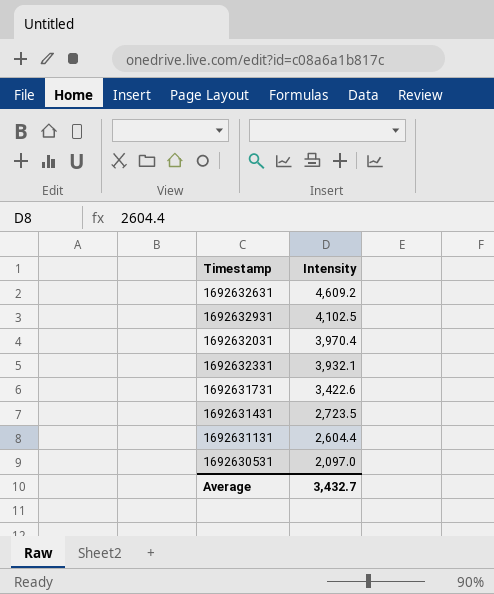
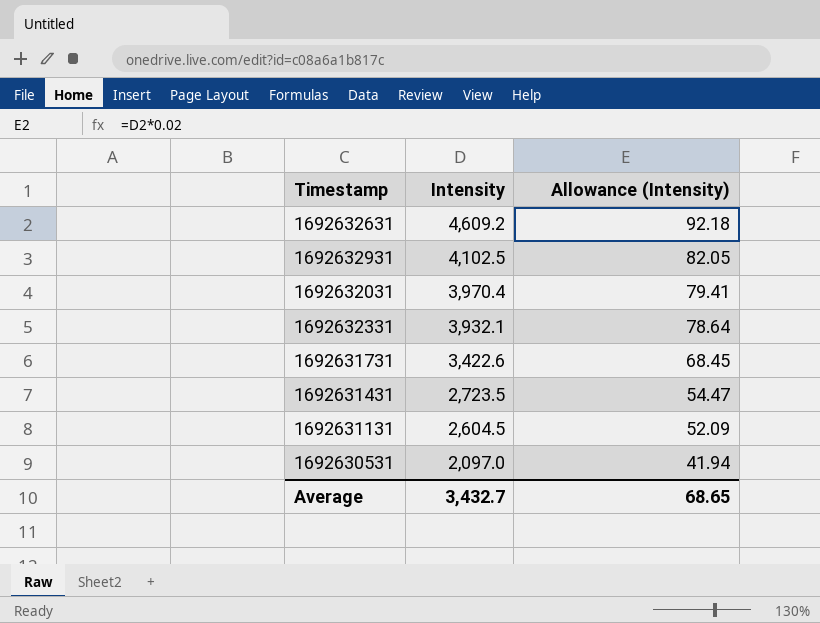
column Allowance (Intensity) | formula: none -> [Intensity] * 0.02
1692631131 | Intensity: 2,604.4 -> 2,604.5

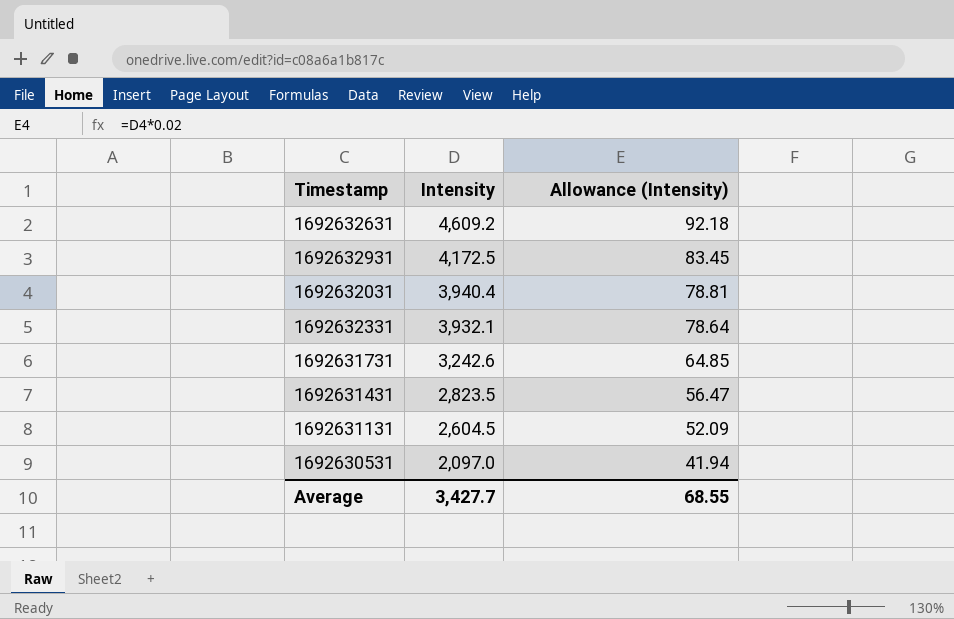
1692632931 | Intensity: 4,102.5 -> 4,172.5
1692632931 | Allowance (Intensity): 82.05 -> 83.45
1692632031 | Intensity: 3,970.4 -> 3,940.4
1692632031 | Allowance (Intensity): 79.41 -> 78.81
1692631731 | Intensity: 3,422.6 -> 3,242.6
1692631731 | Allowance (Intensity): 68.45 -> 64.85
1692631431 | Intensity: 2,723.5 -> 2,823.5
1692631431 | Allowance (Intensity): 54.47 -> 56.47
Average | Intensity: 3,432.7 -> 3,427.7
Average | Allowance (Intensity): 68.65 -> 68.55

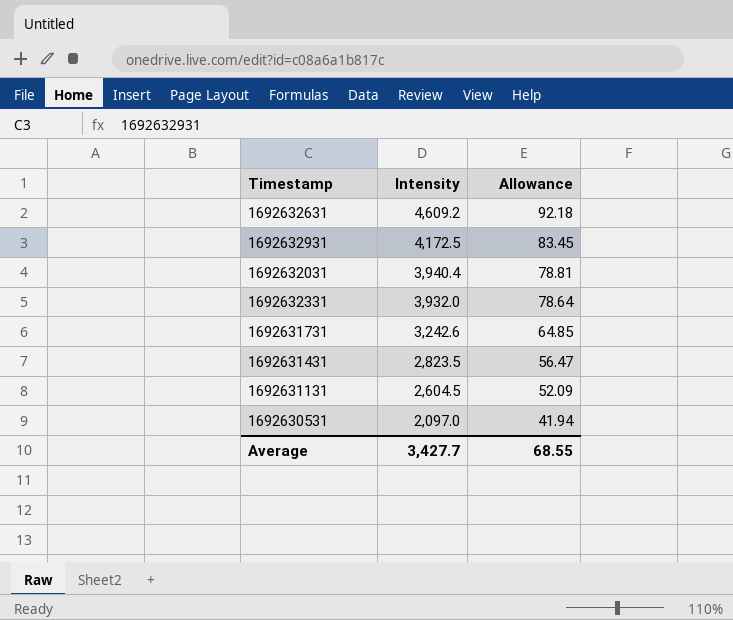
column name: Allowance (Intensity) -> Allowance
1692632331 | Intensity: 3,932.1 -> 3,932.0

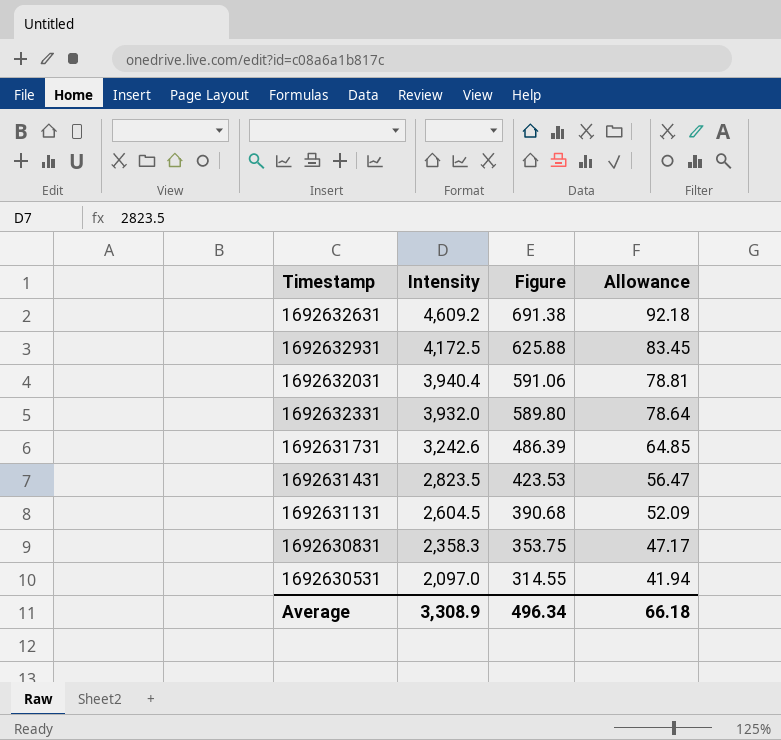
column Figure | formula: none -> [Intensity] * 0.15
row 1692630831: none -> 2,358.3 | 353.75 | 47.17
Average | Intensity: 3,427.7 -> 3,308.9
Average | Allowance: 68.55 -> 66.18

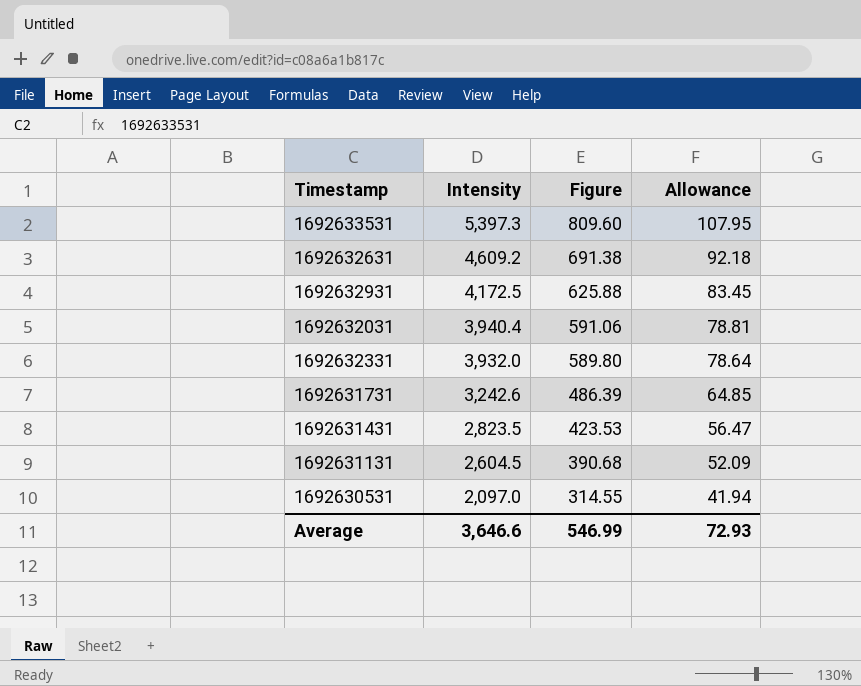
row 1692630831: 2,358.3 | 353.75 | 47.17 -> none
row 1692633531: none -> 5,397.3 | 809.60 | 107.95
Average | Intensity: 3,308.9 -> 3,646.6
Average | Figure: 496.34 -> 546.99
Average | Allowance: 66.18 -> 72.93

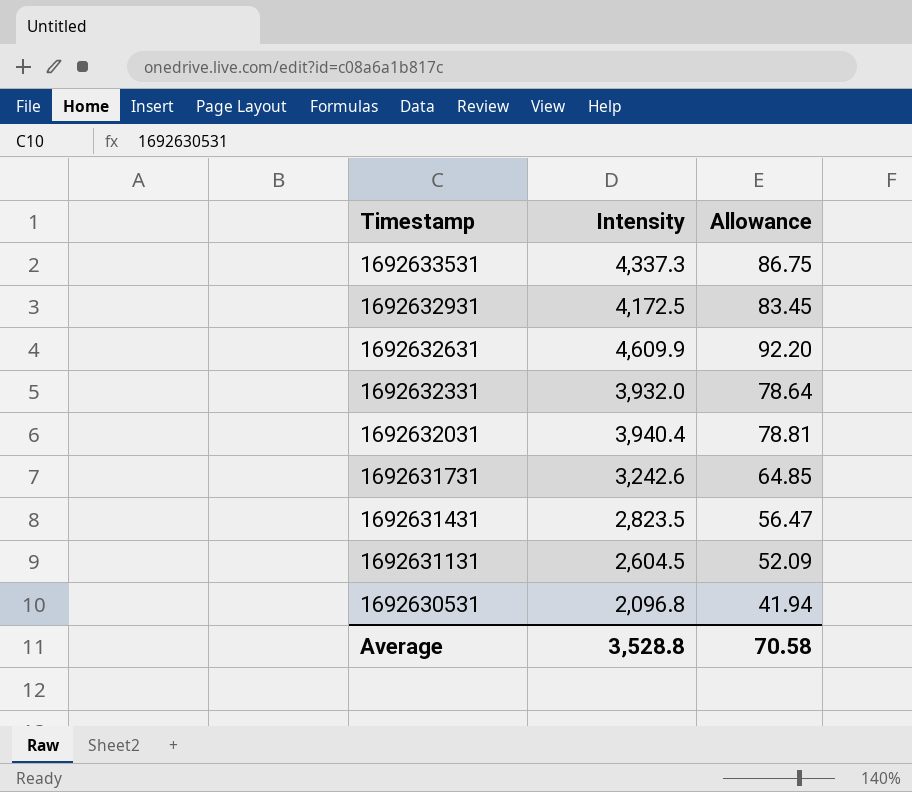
row order: Intensity descending -> Timestamp descending
column Figure | formula: [Intensity] * 0.15 -> none
1692633531 | Intensity: 5,397.3 -> 4,337.3
1692633531 | Allowance: 107.95 -> 86.75
1692632631 | Intensity: 4,609.2 -> 4,609.9
1692632631 | Allowance: 92.18 -> 92.20
1692630531 | Intensity: 2,097.0 -> 2,096.8
Average | Intensity: 3,646.6 -> 3,528.8
Average | Allowance: 72.93 -> 70.58

